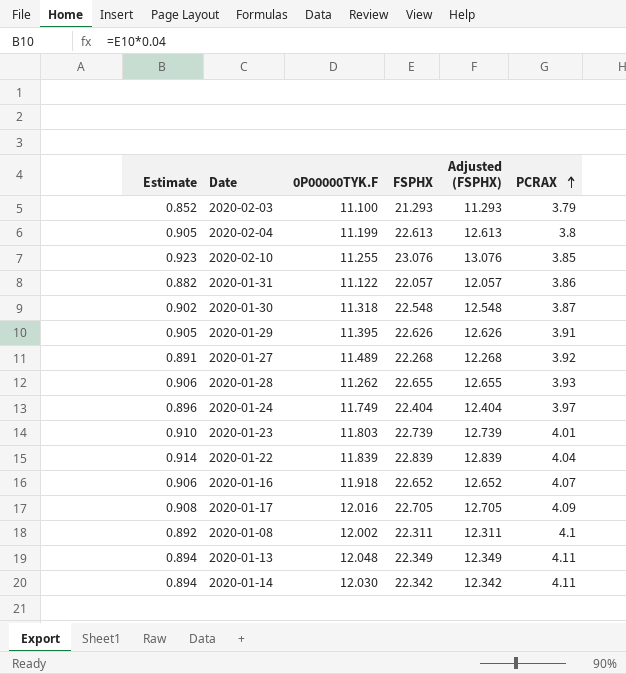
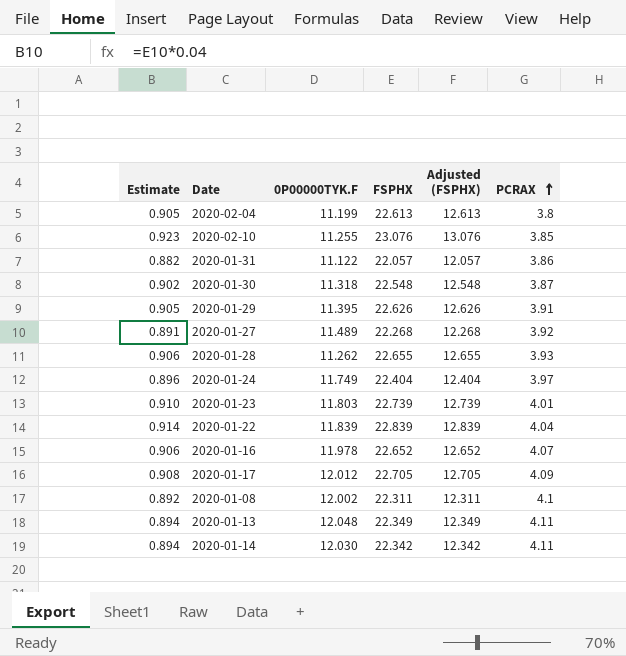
row 2020-02-03: 0.852 | 11.100 | 21.293 | 11.293 | 3.79 -> none
2020-01-16 | 0P00000TYK.F: 11.918 -> 11.978
2020-01-17 | 0P00000TYK.F: 12.016 -> 12.012

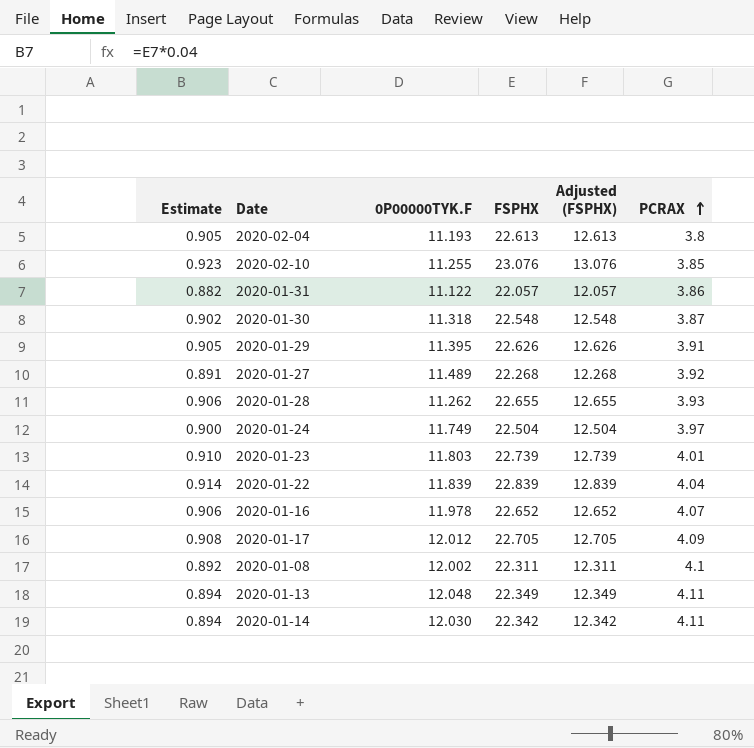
2020-02-04 | 0P00000TYK.F: 11.199 -> 11.193
2020-01-24 | Estimate: 0.896 -> 0.900
2020-01-24 | FSPHX: 22.404 -> 22.504
2020-01-24 | Adjusted (FSPHX): 12.404 -> 12.504

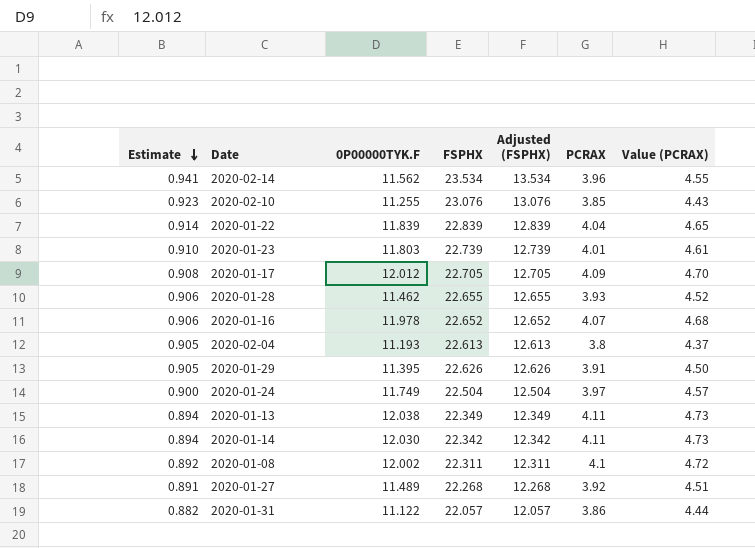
row order: PCRAX ascending -> Estimate descending
column Value (PCRAX) | formula: none -> [PCRAX] * 1.15
row 2020-01-30: 0.902 | 11.318 | 22.548 | 12.548 | 3.87 -> none
row 2020-02-14: none -> 0.941 | 11.562 | 23.534 | 13.534 | 3.96 | 4.55
2020-01-28 | 0P00000TYK.F: 11.262 -> 11.462
2020-01-13 | 0P00000TYK.F: 12.048 -> 12.038

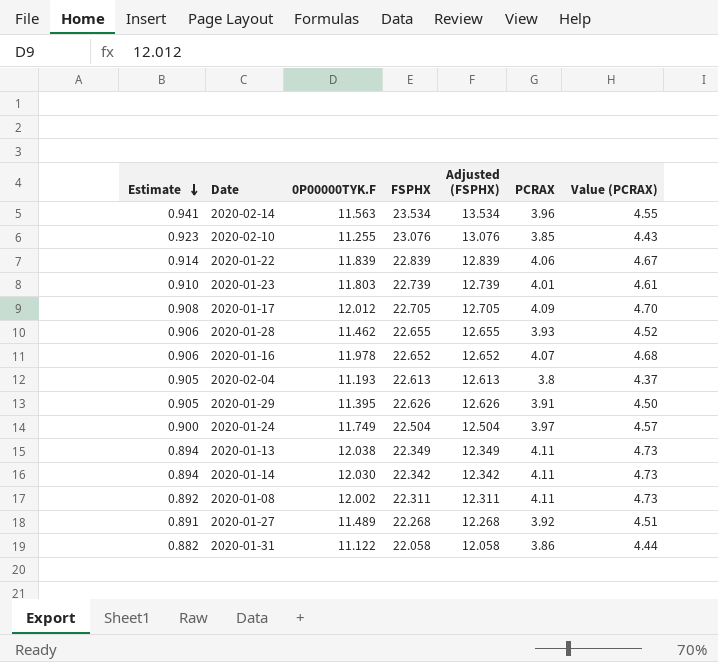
2020-02-14 | 0P00000TYK.F: 11.562 -> 11.563
2020-01-22 | PCRAX: 4.04 -> 4.06
2020-01-22 | Value (PCRAX): 4.65 -> 4.67
2020-01-08 | PCRAX: 4.1 -> 4.11
2020-01-08 | Value (PCRAX): 4.72 -> 4.73
2020-01-31 | FSPHX: 22.057 -> 22.058
2020-01-31 | Adjusted (FSPHX): 12.057 -> 12.058

